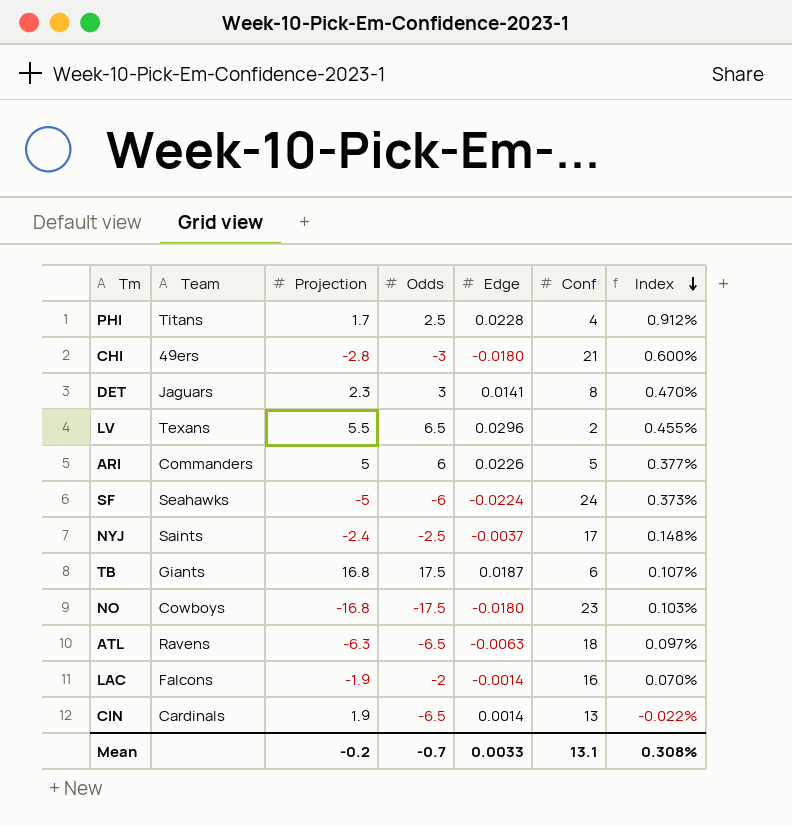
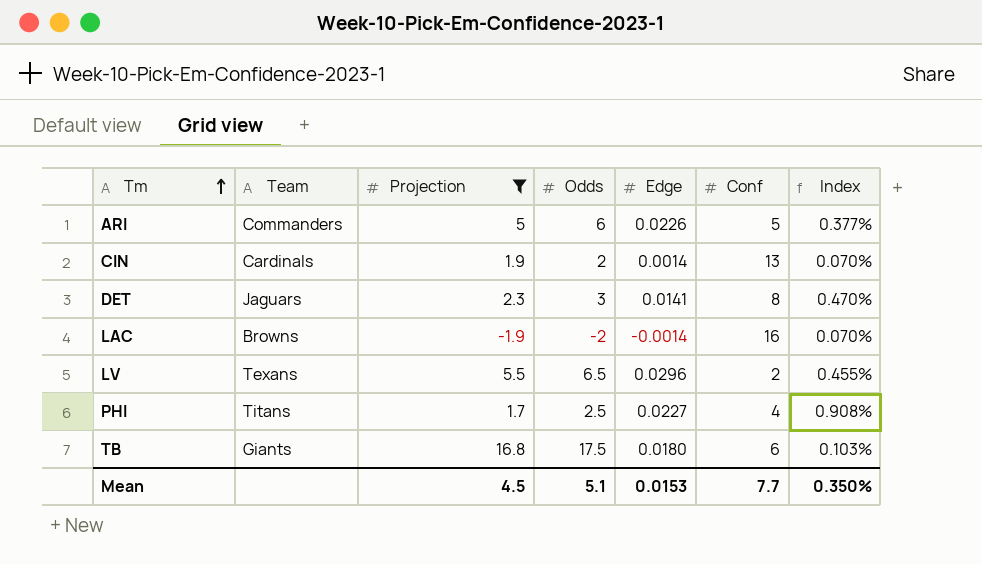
filter: none -> Projection >= -1.9
row order: Index descending -> Tm ascending
CIN | Odds: -6.5 -> 2
CIN | Index: -0.022% -> 0.070%
LAC | Team: Falcons -> Browns
PHI | Edge: 0.0228 -> 0.0227
PHI | Index: 0.912% -> 0.908%
TB | Edge: 0.0187 -> 0.0180
TB | Index: 0.107% -> 0.103%
Mean | Projection: -0.2 -> 4.5
Mean | Odds: -0.7 -> 5.1
Mean | Edge: 0.0033 -> 0.0153
Mean | Conf: 13.1 -> 7.7
Mean | Index: 0.308% -> 0.350%

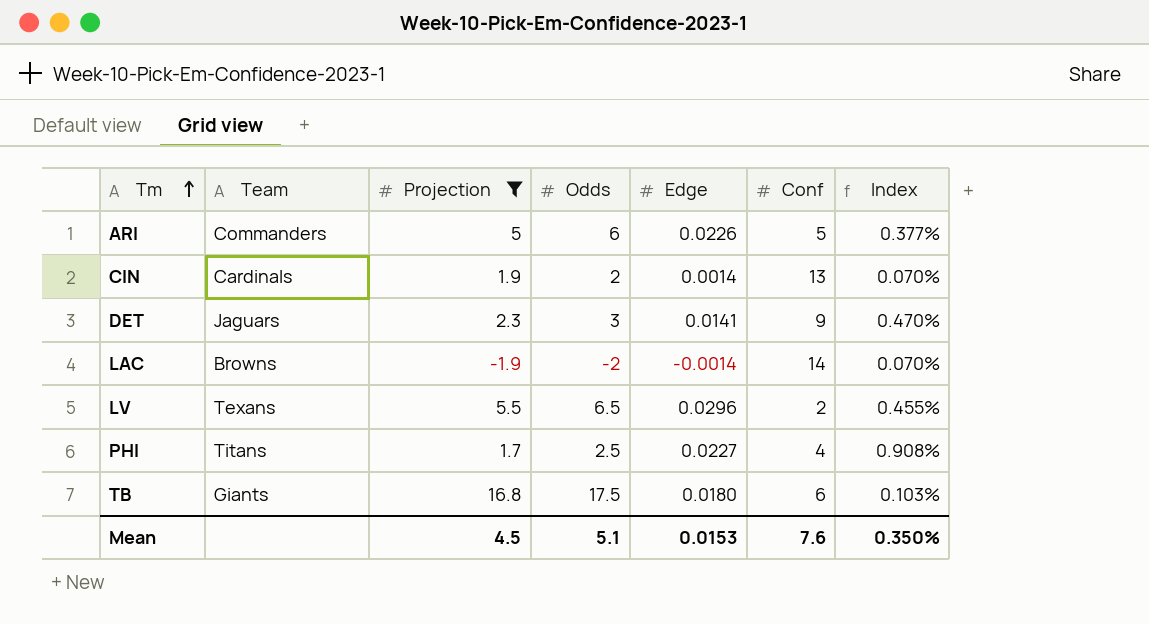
DET | Conf: 8 -> 9
LAC | Conf: 16 -> 14
Mean | Conf: 7.7 -> 7.6

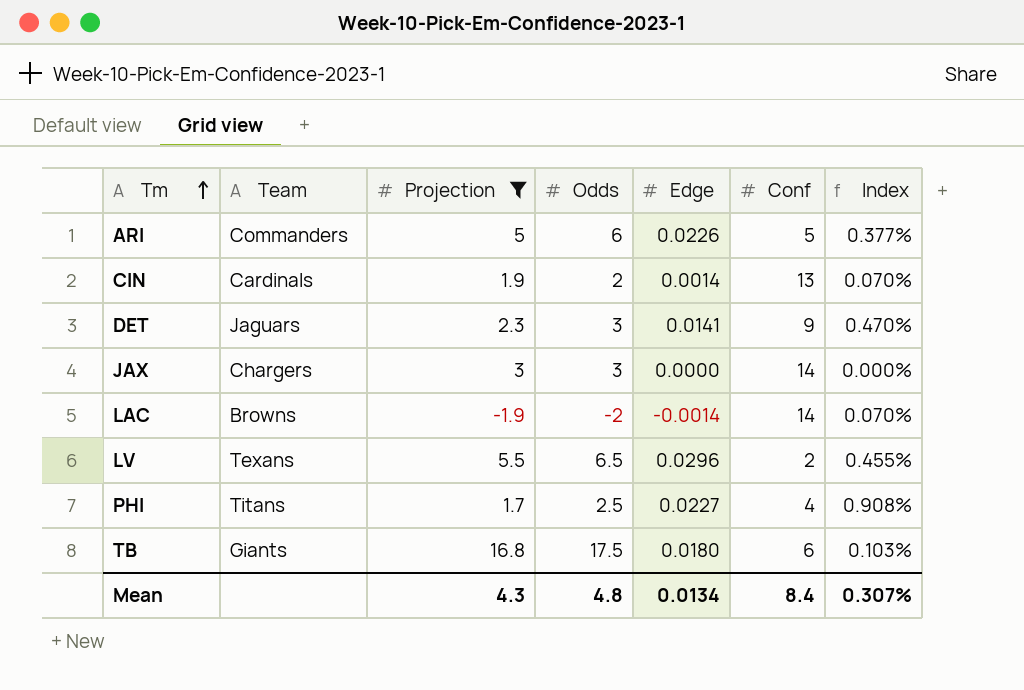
row JAX: none -> Chargers | 3 | 3 | 0.0000 | 14 | 0.000%
Mean | Projection: 4.5 -> 4.3
Mean | Odds: 5.1 -> 4.8
Mean | Edge: 0.0153 -> 0.0134
Mean | Conf: 7.6 -> 8.4
Mean | Index: 0.350% -> 0.307%

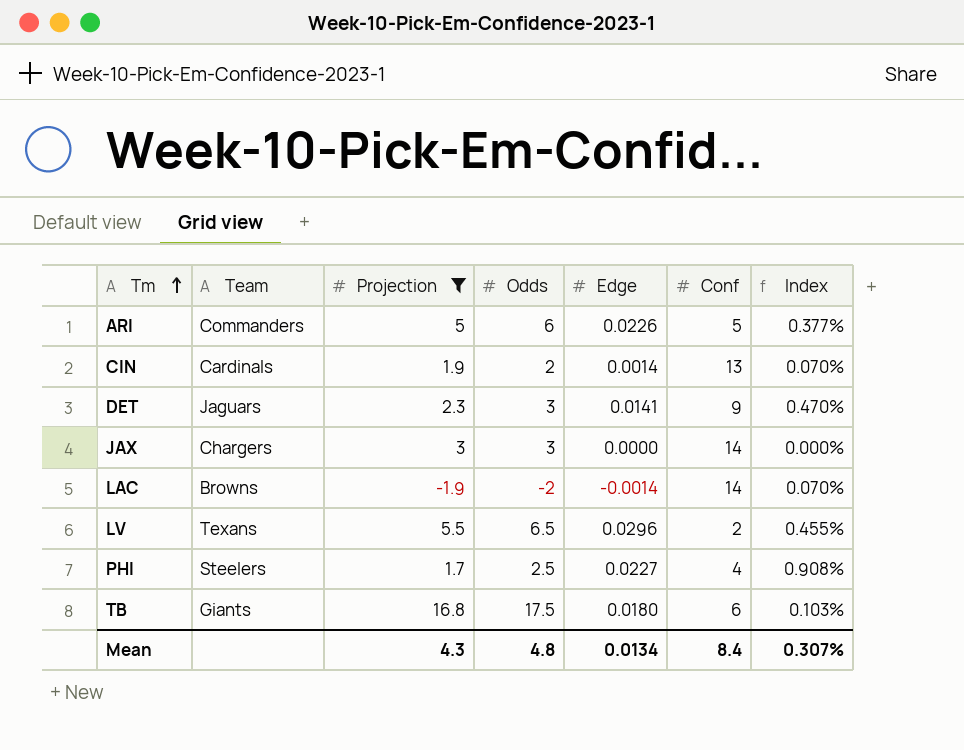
PHI | Team: Titans -> Steelers

